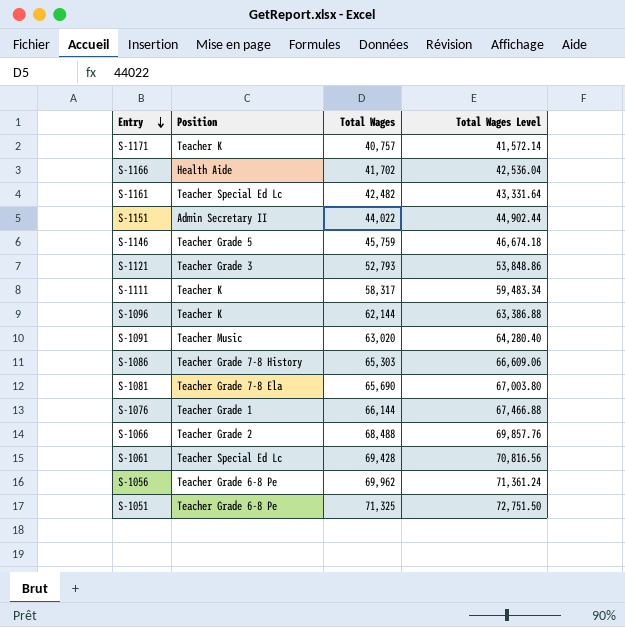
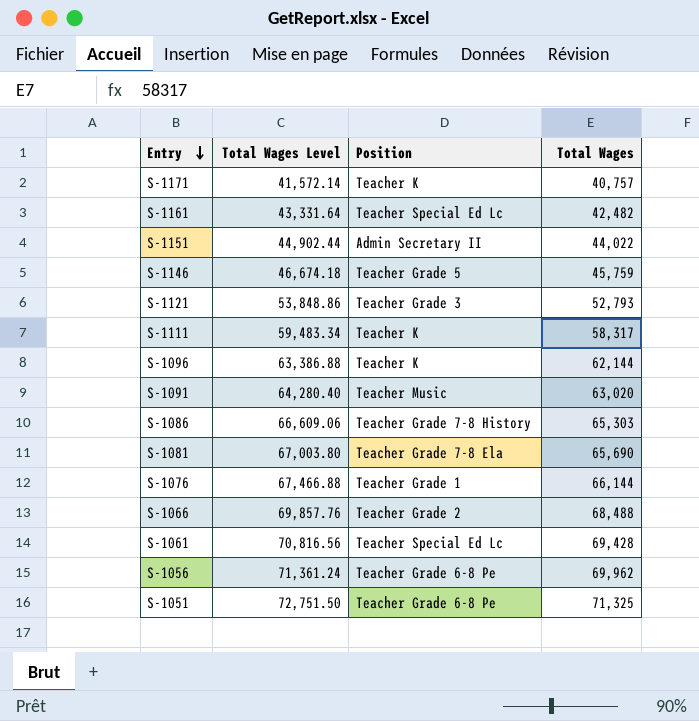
column Total Wages Level | position: 4 -> 2
row S-1166: Health Aide | 41,702 | 42,536.04 -> none

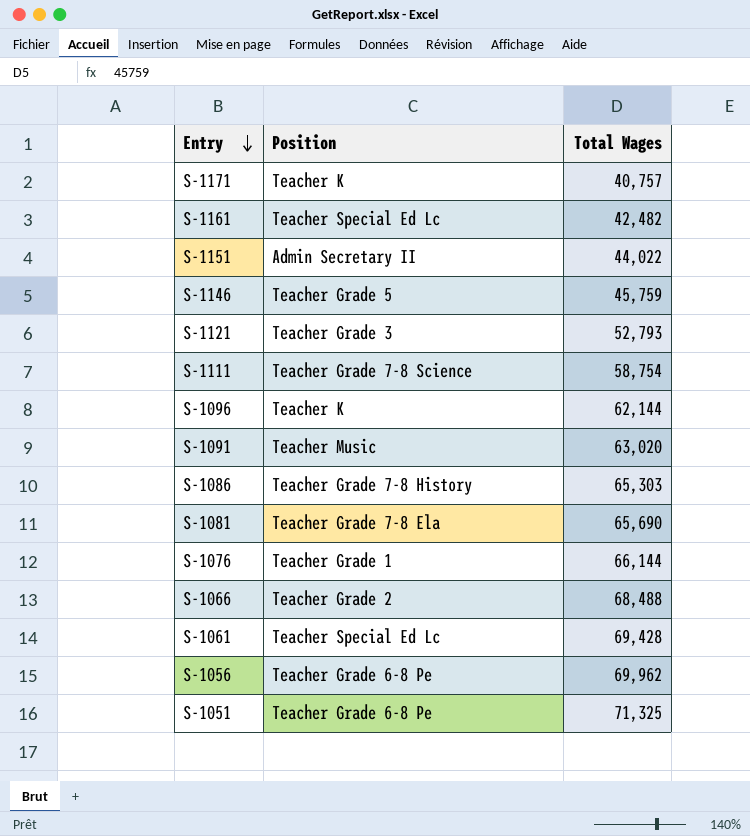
column Total Wages Level | formula: [Total Wages] * 1.02 -> none
S-1111 | Position: Teacher K -> Teacher Grade 7-8 Science
S-1111 | Total Wages: 58,317 -> 58,754

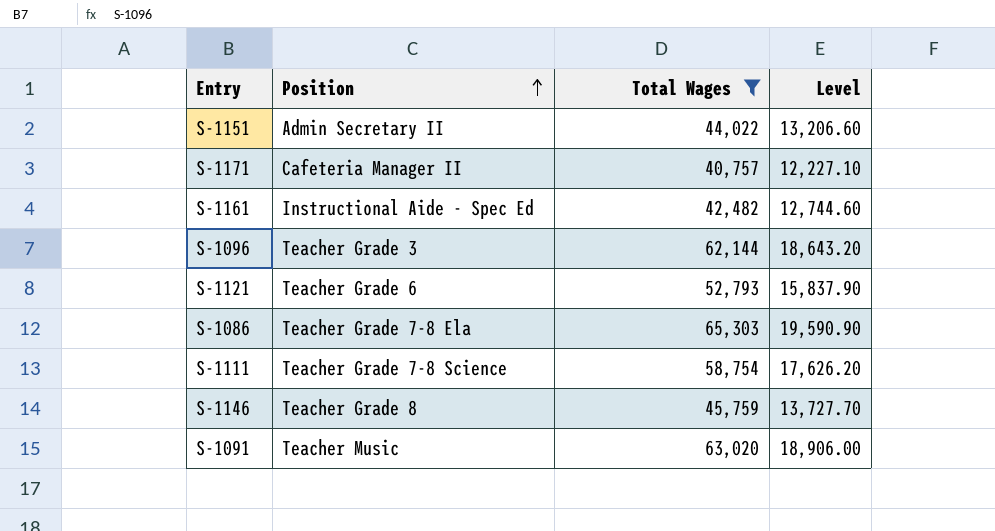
filter: none -> Total Wages <= 65,303
row order: Entry descending -> Position ascending
column Level | formula: none -> [Total Wages] * 0.3
S-1171 | Position: Teacher K -> Cafeteria Manager II
S-1161 | Position: Teacher Special Ed Lc -> Instructional Aide - Spec Ed
S-1096 | Position: Teacher K -> Teacher Grade 3
S-1121 | Position: Teacher Grade 3 -> Teacher Grade 6
S-1086 | Position: Teacher Grade 7-8 History -> Teacher Grade 7-8 Ela
S-1146 | Position: Teacher Grade 5 -> Teacher Grade 8

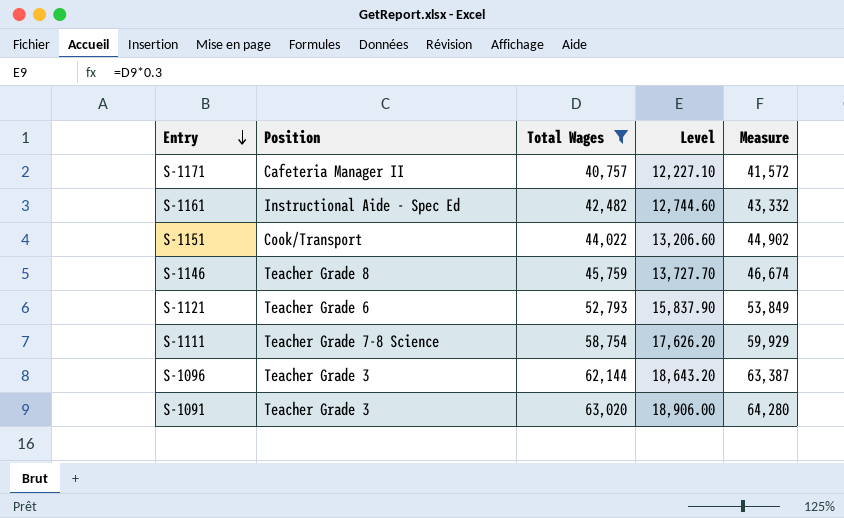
row order: Position ascending -> Entry descending
column Measure | formula: none -> [Total Wages] * 1.02
row S-1086: Teacher Grade 7-8 Ela | 65,303 | 19,590.90 -> none
S-1151 | Position: Admin Secretary II -> Cook/Transport
S-1091 | Position: Teacher Music -> Teacher Grade 3

